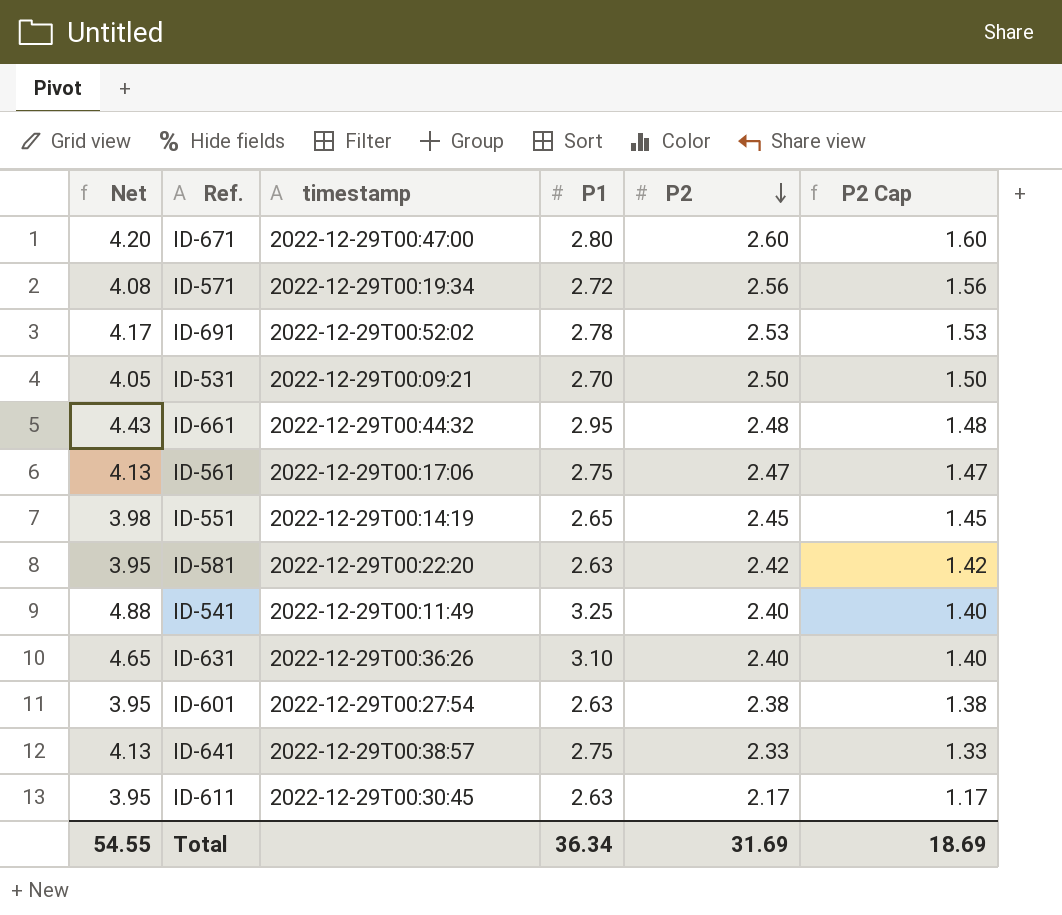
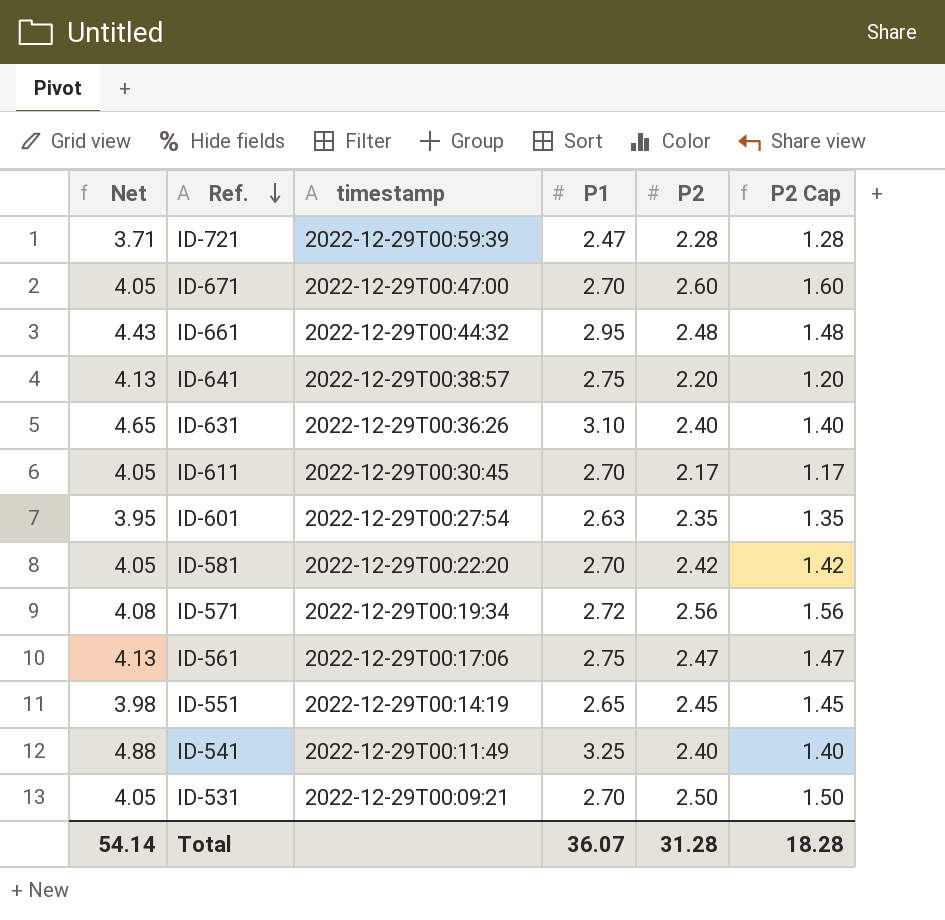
row order: P2 descending -> Ref. descending
row ID-691: 4.17 | 2022-12-29T00:52:02 | 2.78 | 2.53 | 1.53 -> none
row ID-721: none -> 3.71 | 2022-12-29T00:59:39 | 2.47 | 2.28 | 1.28
ID-671 | Net: 4.20 -> 4.05
ID-671 | P1: 2.80 -> 2.70
ID-641 | P2: 2.33 -> 2.20
ID-641 | P2 Cap: 1.33 -> 1.20
ID-611 | Net: 3.95 -> 4.05
ID-611 | P1: 2.63 -> 2.70
ID-601 | P2: 2.38 -> 2.35
ID-601 | P2 Cap: 1.38 -> 1.35
ID-581 | Net: 3.95 -> 4.05
ID-581 | P1: 2.63 -> 2.70
Total | Net: 54.55 -> 54.14
Total | P1: 36.34 -> 36.07
Total | P2: 31.69 -> 31.28
Total | P2 Cap: 18.69 -> 18.28

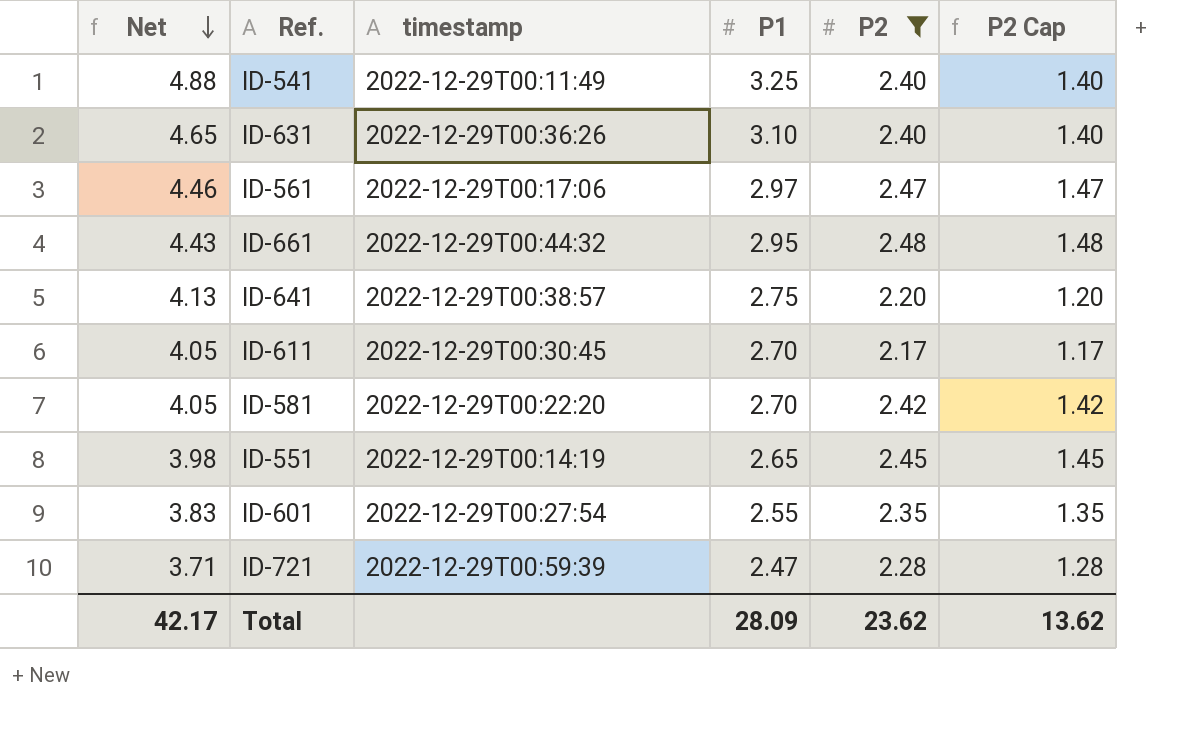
filter: none -> P2 <= 2.48
row order: Ref. descending -> Net descending
ID-561 | Net: 4.13 -> 4.46
ID-561 | P1: 2.75 -> 2.97
ID-601 | Net: 3.95 -> 3.83
ID-601 | P1: 2.63 -> 2.55
Total | Net: 54.14 -> 42.17
Total | P1: 36.07 -> 28.09
Total | P2: 31.28 -> 23.62
Total | P2 Cap: 18.28 -> 13.62

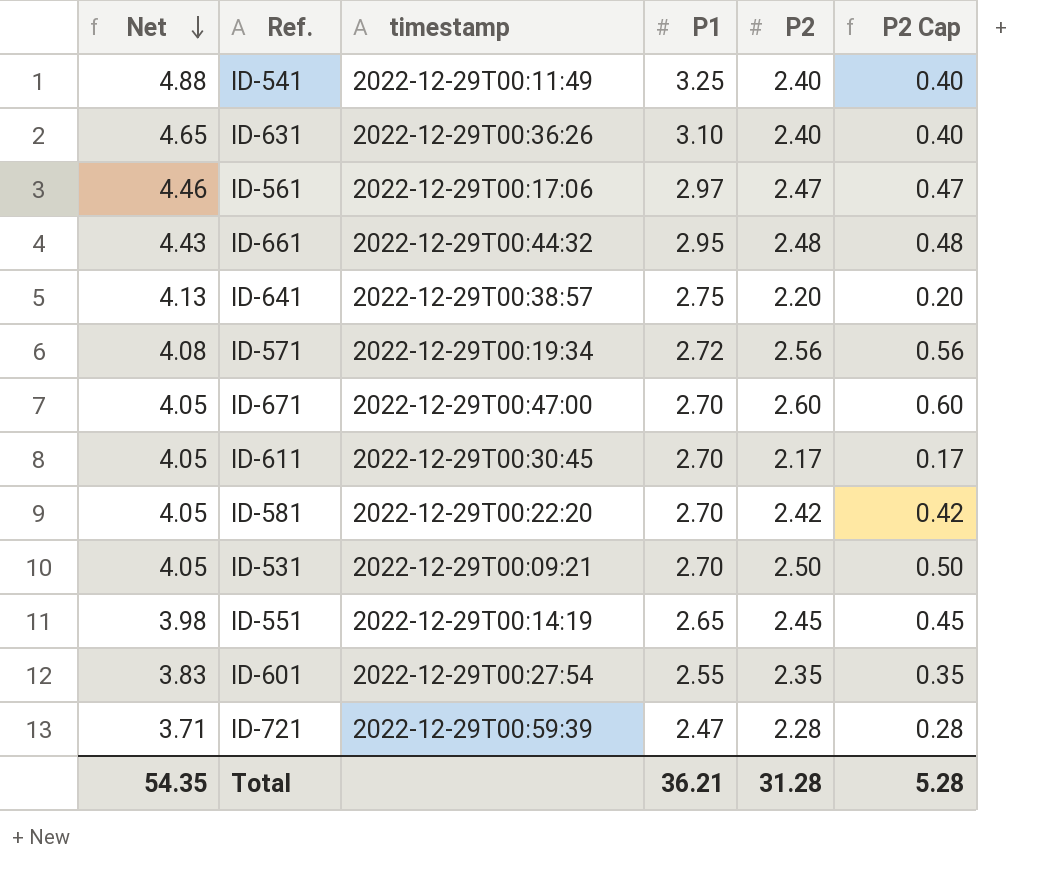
filter: P2 <= 2.48 -> none
column P2 Cap | formula: [P2] - 1 -> [P2] - 2
Total | Net: 42.17 -> 54.35
Total | P1: 28.09 -> 36.21
Total | P2: 23.62 -> 31.28
Total | P2 Cap: 13.62 -> 5.28

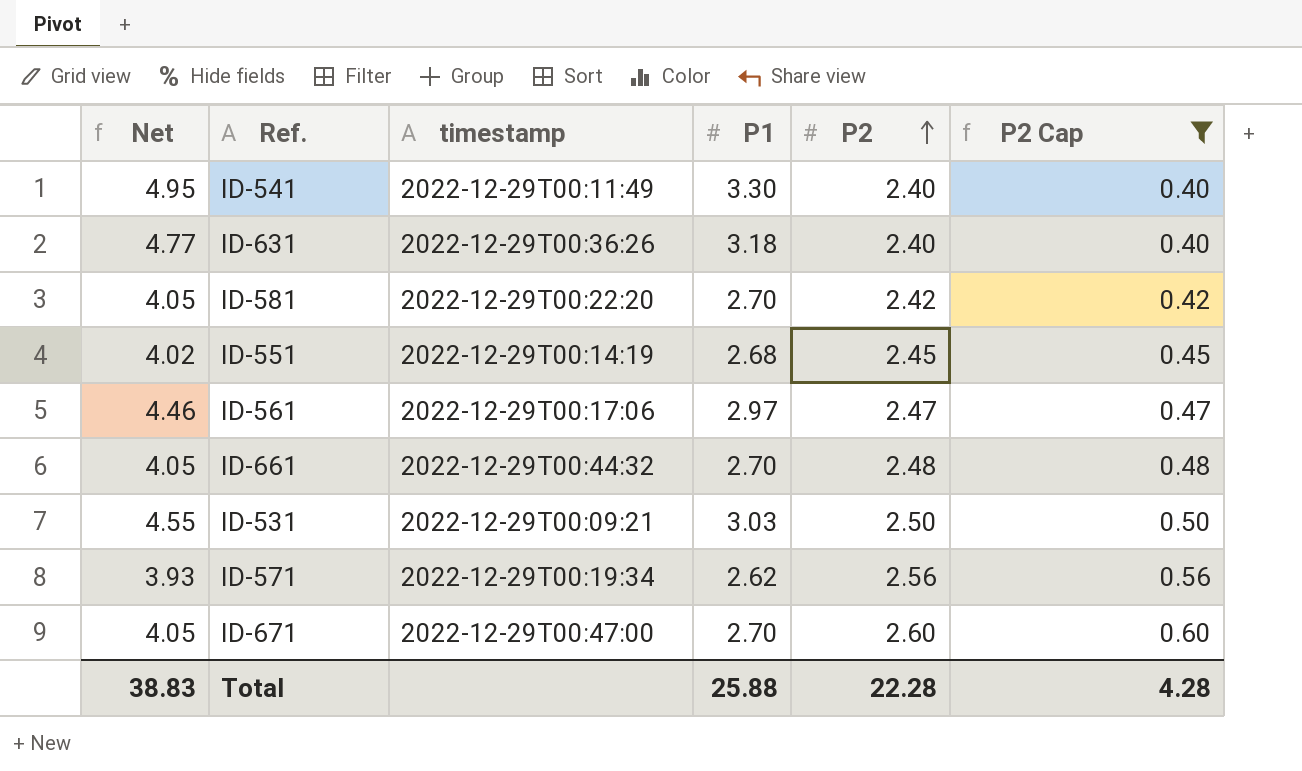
filter: none -> P2 Cap >= 0.40
row order: Net descending -> P2 ascending
ID-541 | Net: 4.88 -> 4.95
ID-541 | P1: 3.25 -> 3.30
ID-631 | Net: 4.65 -> 4.77
ID-631 | P1: 3.10 -> 3.18
ID-551 | Net: 3.98 -> 4.02
ID-551 | P1: 2.65 -> 2.68
ID-661 | Net: 4.43 -> 4.05
ID-661 | P1: 2.95 -> 2.70
ID-531 | Net: 4.05 -> 4.55
ID-531 | P1: 2.70 -> 3.03
ID-571 | Net: 4.08 -> 3.93
ID-571 | P1: 2.72 -> 2.62
Total | Net: 54.35 -> 38.83
Total | P1: 36.21 -> 25.88
Total | P2: 31.28 -> 22.28
Total | P2 Cap: 5.28 -> 4.28

